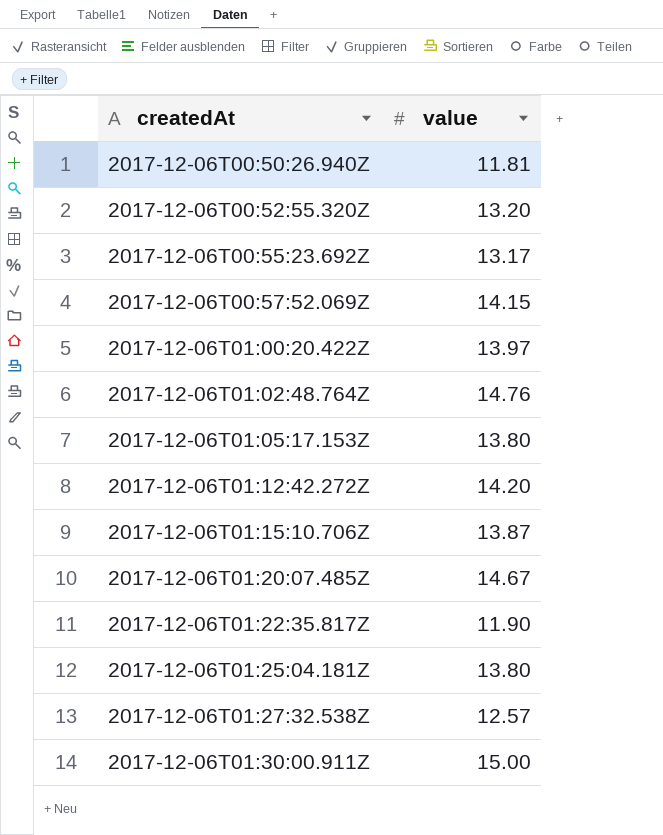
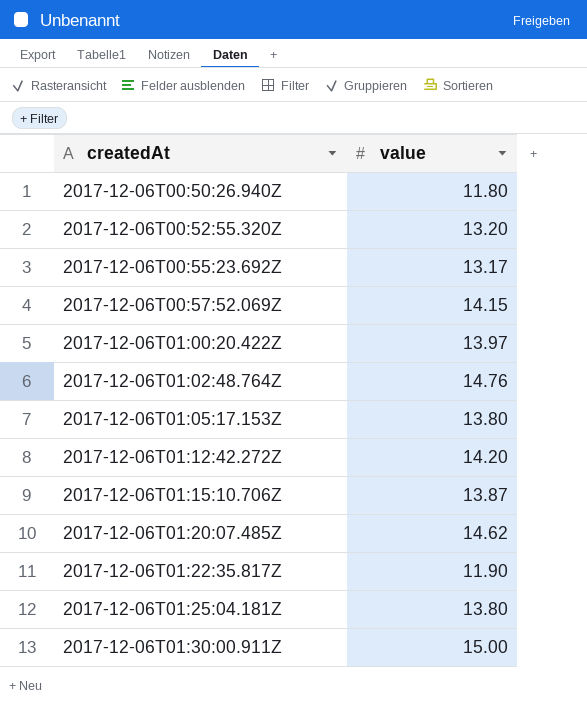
row 2017-12-06T01:27:32.538Z: 12.57 -> none
2017-12-06T00:50:26.940Z | value: 11.81 -> 11.80
2017-12-06T01:20:07.485Z | value: 14.67 -> 14.62

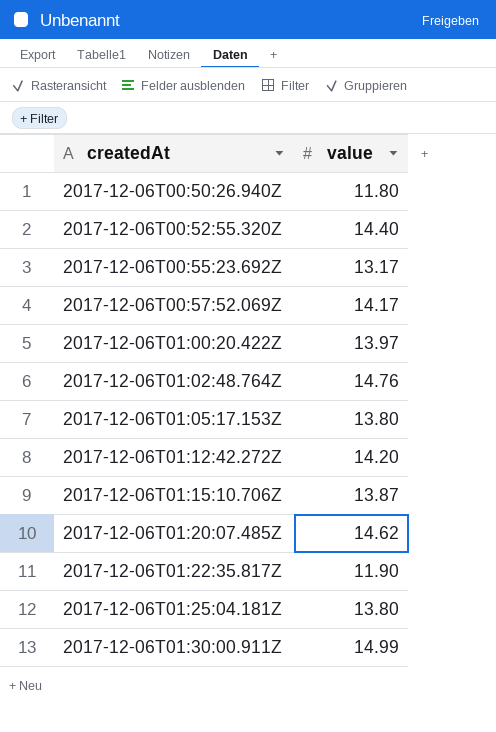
2017-12-06T00:52:55.320Z | value: 13.20 -> 14.40
2017-12-06T00:57:52.069Z | value: 14.15 -> 14.17
2017-12-06T01:30:00.911Z | value: 15.00 -> 14.99

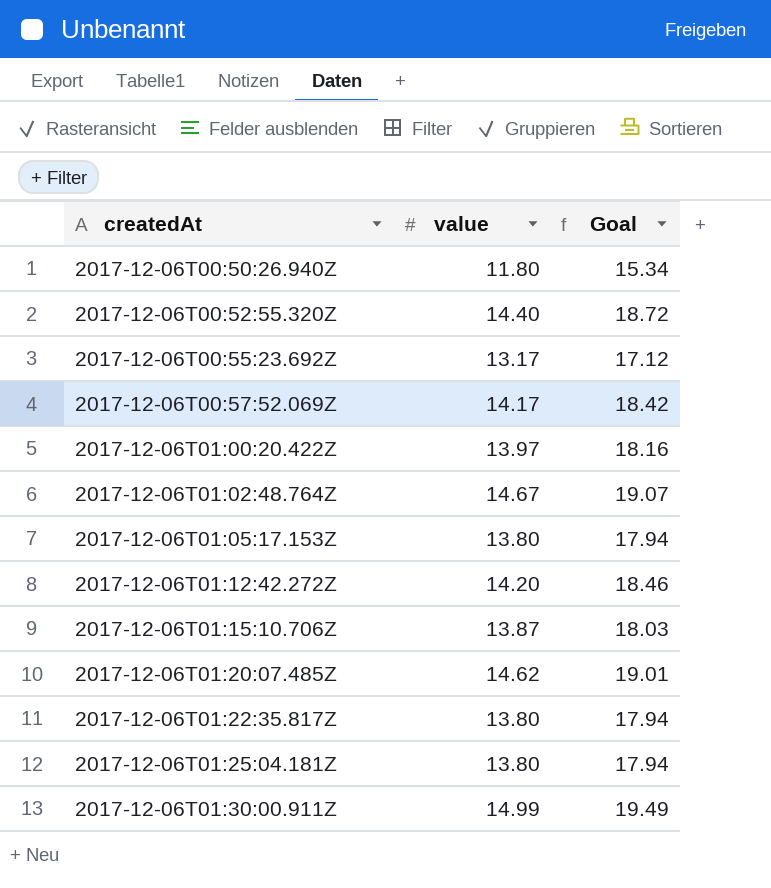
column Goal | formula: none -> [value] * 1.3
2017-12-06T01:02:48.764Z | value: 14.76 -> 14.67
2017-12-06T01:22:35.817Z | value: 11.90 -> 13.80

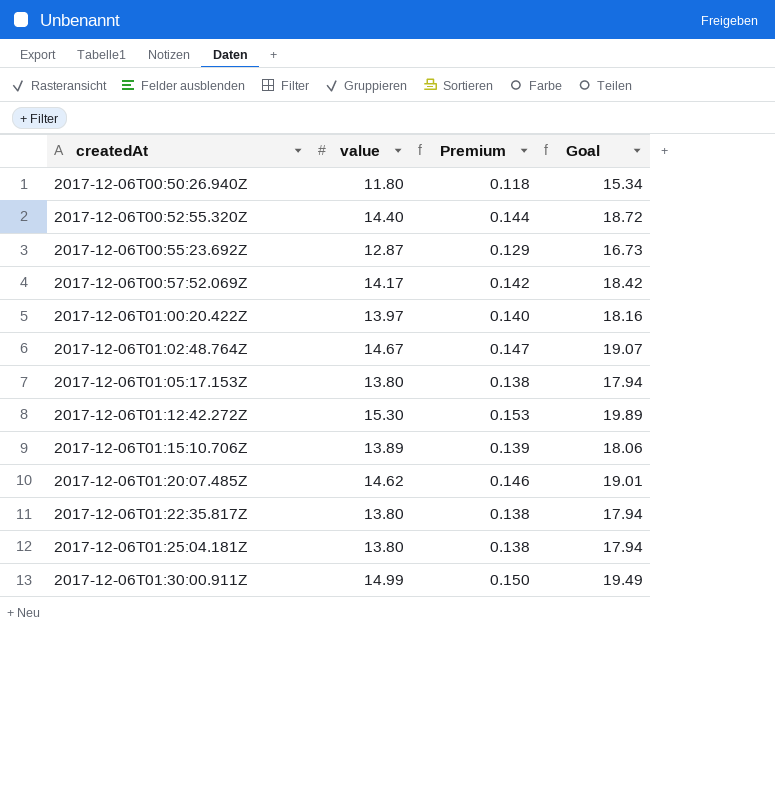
column Premium | formula: none -> [value] * 0.01
2017-12-06T00:55:23.692Z | value: 13.17 -> 12.87
2017-12-06T00:55:23.692Z | Goal: 17.12 -> 16.73
2017-12-06T01:12:42.272Z | value: 14.20 -> 15.30
2017-12-06T01:12:42.272Z | Goal: 18.46 -> 19.89
2017-12-06T01:15:10.706Z | value: 13.87 -> 13.89
2017-12-06T01:15:10.706Z | Goal: 18.03 -> 18.06

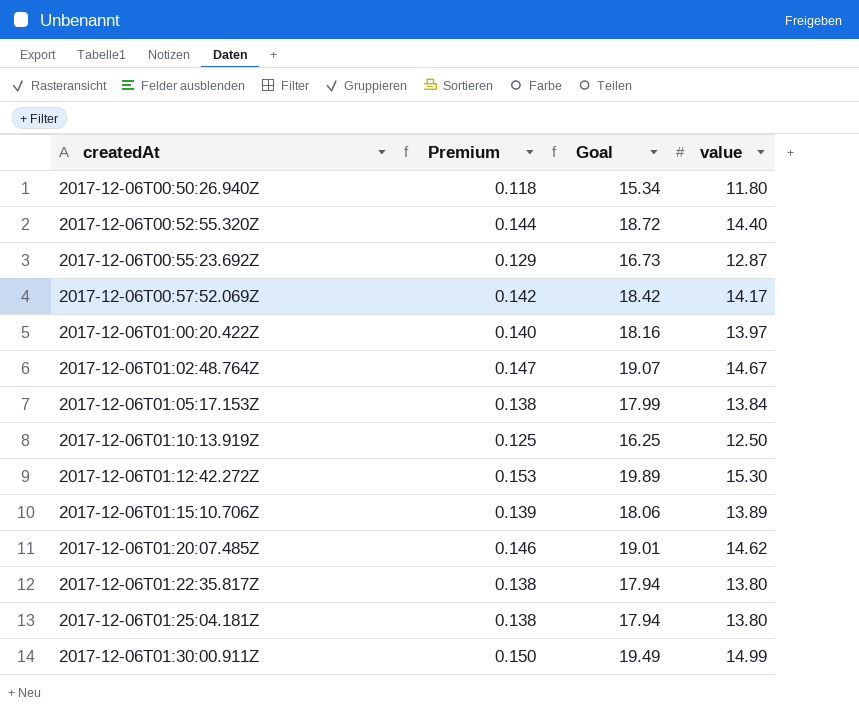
column value | position: 2 -> 4
2017-12-06T01:05:17.153Z | Goal: 17.94 -> 17.99
2017-12-06T01:05:17.153Z | value: 13.80 -> 13.84
row 2017-12-06T01:10:13.919Z: none -> 0.125 | 16.25 | 12.50

